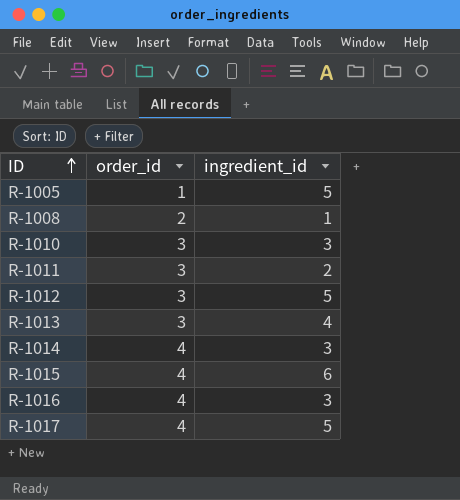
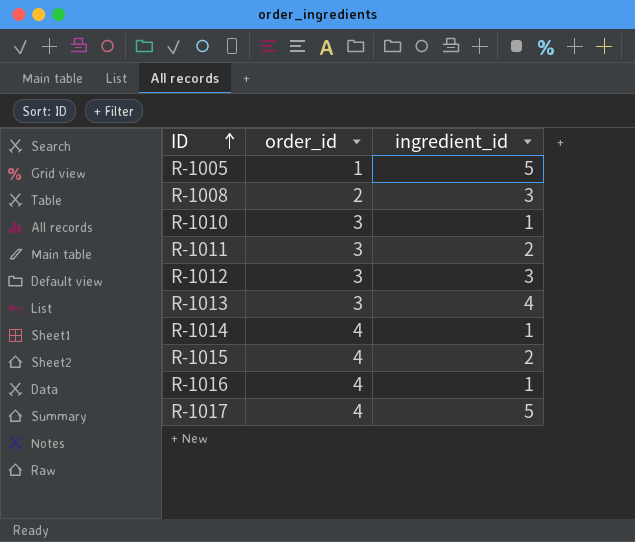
R-1008 | ingredient_id: 1 -> 3
R-1010 | ingredient_id: 3 -> 1
R-1012 | ingredient_id: 5 -> 3
R-1014 | ingredient_id: 3 -> 1
R-1015 | ingredient_id: 6 -> 2
R-1016 | ingredient_id: 3 -> 1

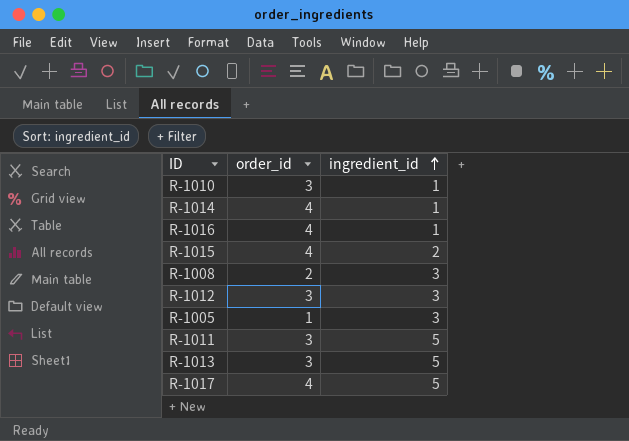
row order: ID ascending -> ingredient_id ascending
R-1005 | ingredient_id: 5 -> 3
R-1011 | ingredient_id: 2 -> 5
R-1013 | ingredient_id: 4 -> 5

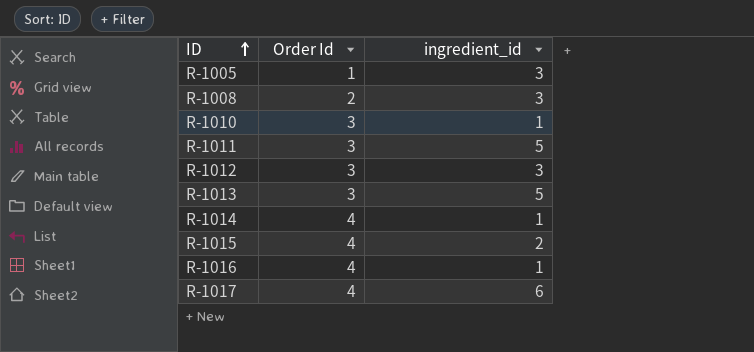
row order: ingredient_id ascending -> ID ascending
column name: order_id -> Order Id
R-1017 | ingredient_id: 5 -> 6

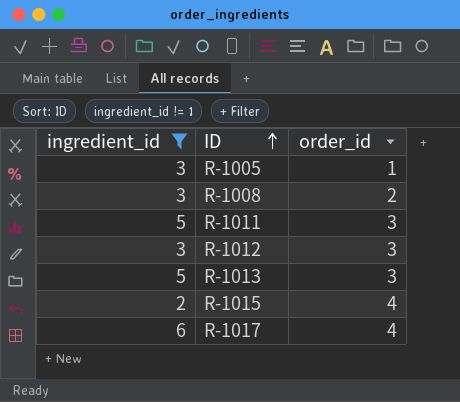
filter: none -> ingredient_id != 1
column ingredient_id | position: 3 -> 1
column name: Order Id -> order_id

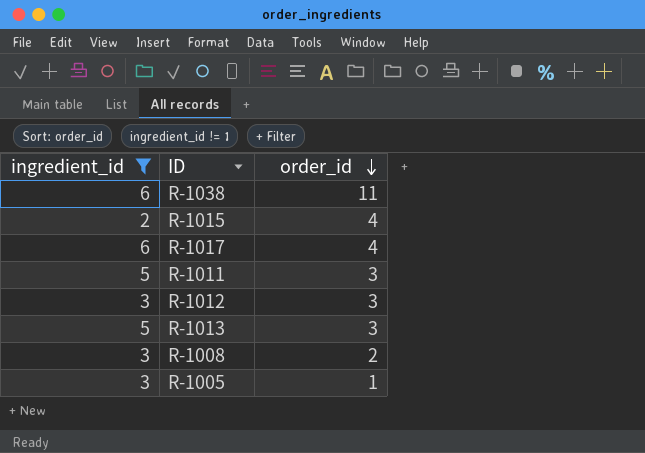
row order: ID ascending -> order_id descending
row R-1038: none -> 6 | 11

